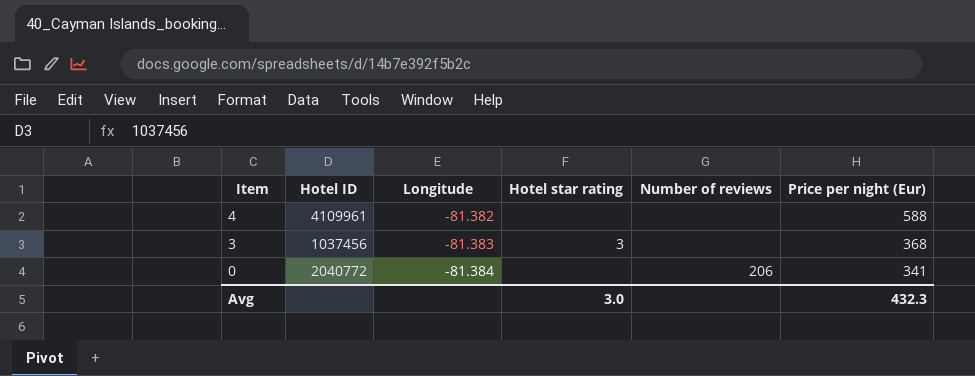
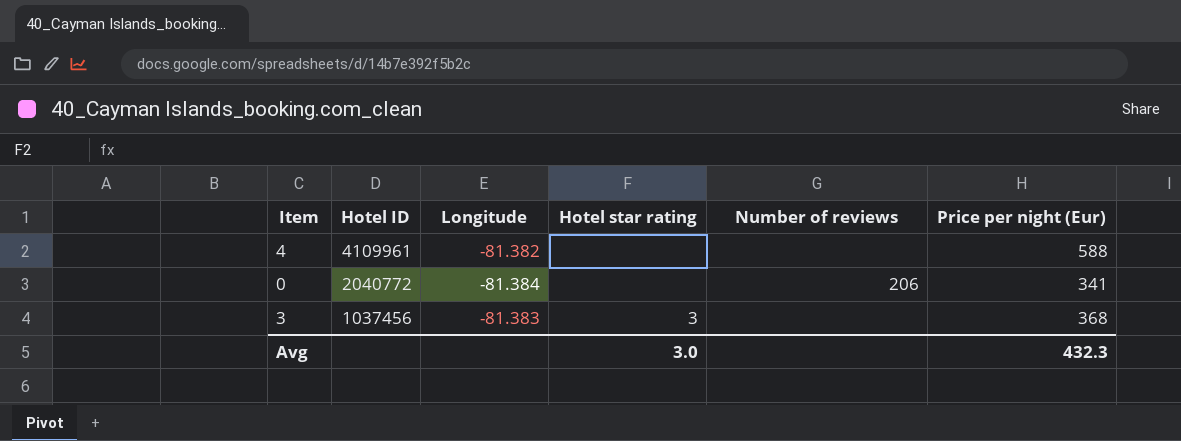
row order: Item descending -> Hotel ID descending

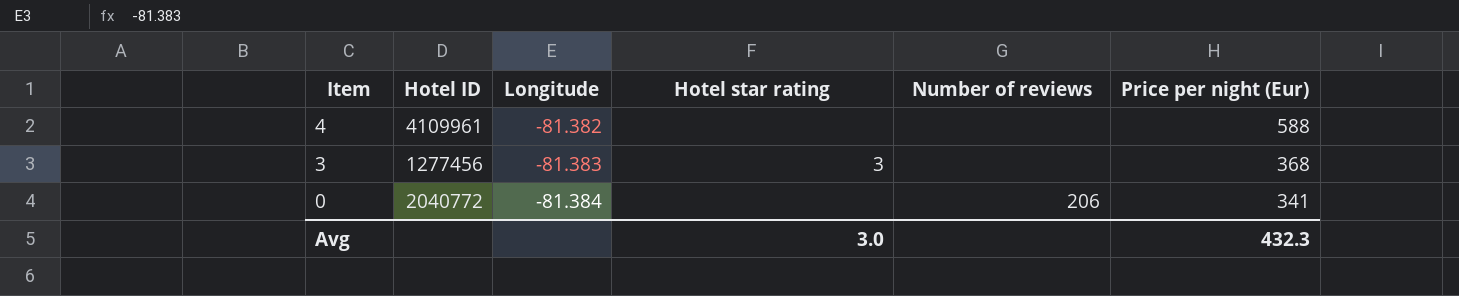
row order: Hotel ID descending -> Item descending
3 | Hotel ID: 1037456 -> 1277456

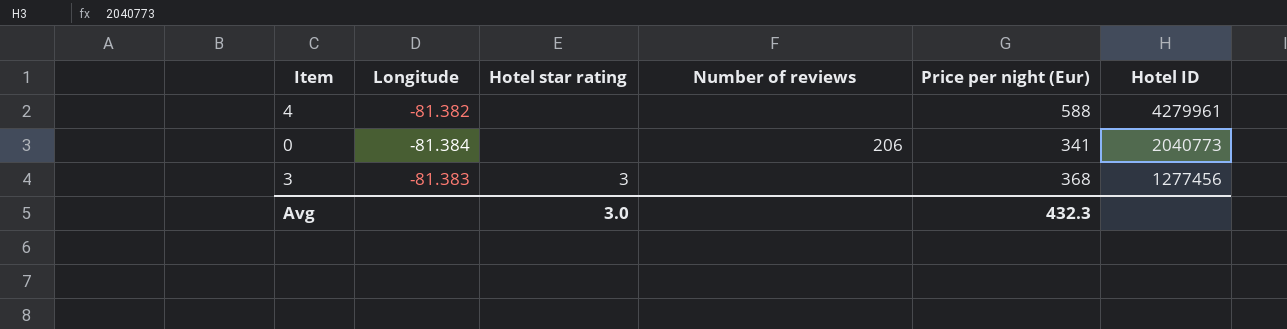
row order: Item descending -> Hotel ID descending
column Hotel ID | position: 2 -> 6
4 | Hotel ID: 4109961 -> 4279961
0 | Hotel ID: 2040772 -> 2040773

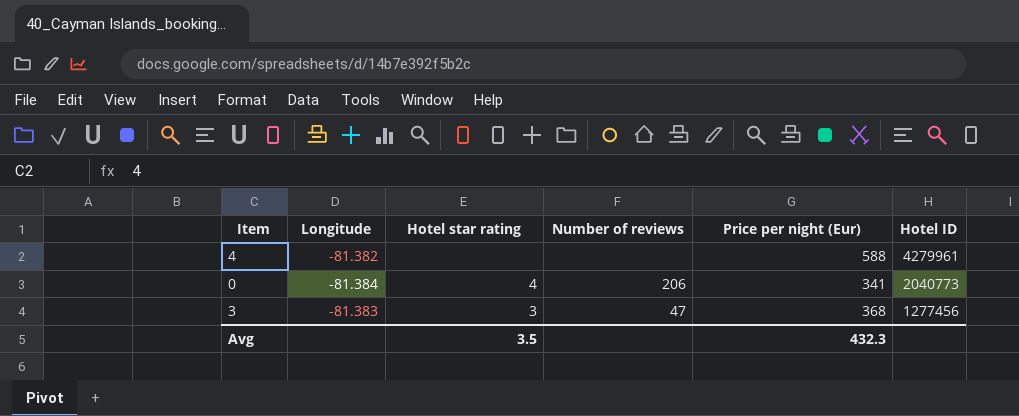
0 | Hotel star rating: none -> 4
3 | Number of reviews: none -> 47
Avg | Hotel star rating: 3.0 -> 3.5

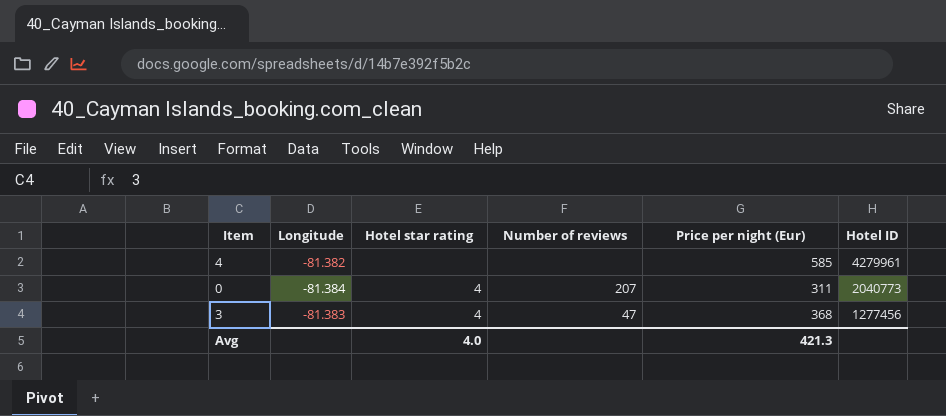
4 | Price per night (Eur): 588 -> 585
0 | Number of reviews: 206 -> 207
0 | Price per night (Eur): 341 -> 311
3 | Hotel star rating: 3 -> 4
Avg | Hotel star rating: 3.5 -> 4.0
Avg | Price per night (Eur): 432.3 -> 421.3

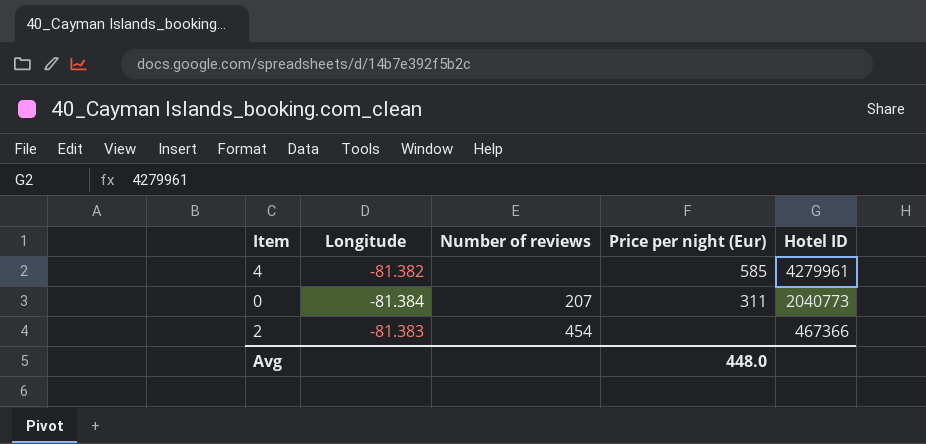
column Hotel star rating | position: 3 -> none
row 3: -81.383 | 4 | 47 | 368 | 1277456 -> none
row 2: none -> -81.383 | 454 | none | 467366
Avg | Price per night (Eur): 421.3 -> 448.0

